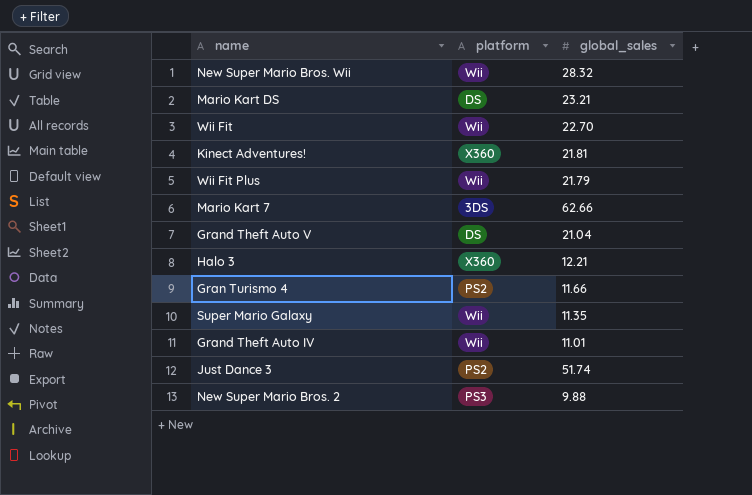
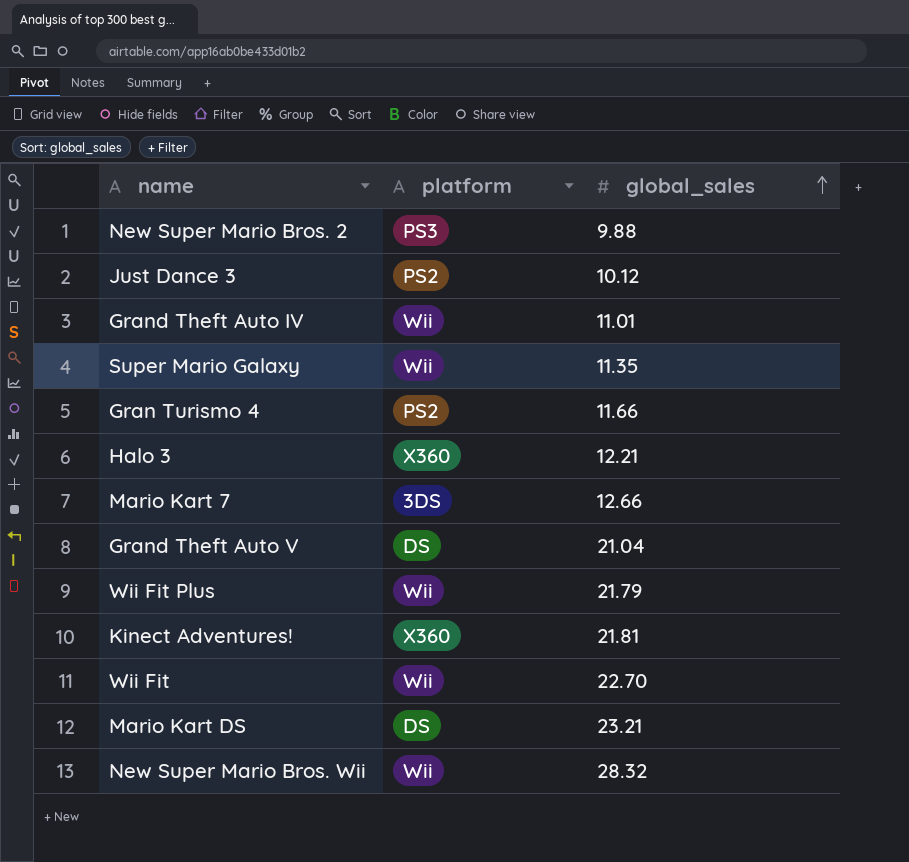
row order: none -> global_sales ascending
Just Dance 3 | global_sales: 51.74 -> 10.12
Mario Kart 7 | global_sales: 62.66 -> 12.66

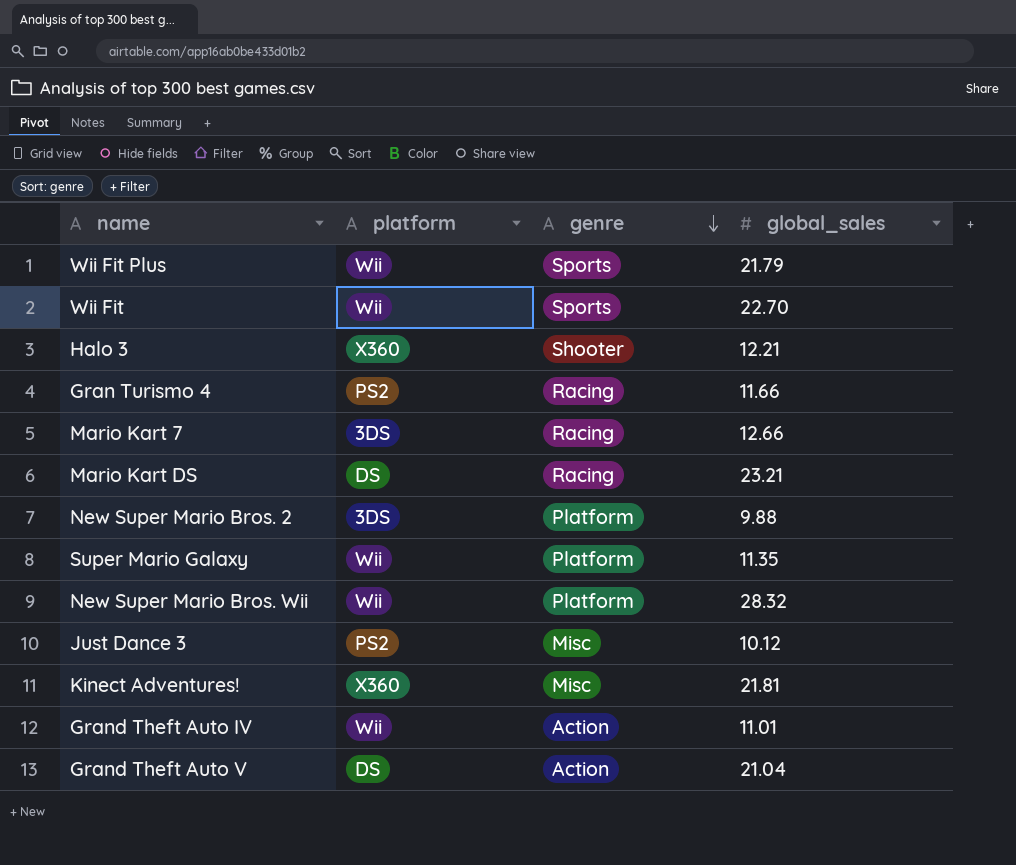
row order: global_sales ascending -> genre descending
column genre | position: none -> 3
New Super Mario Bros. 2 | platform: PS3 -> 3DS

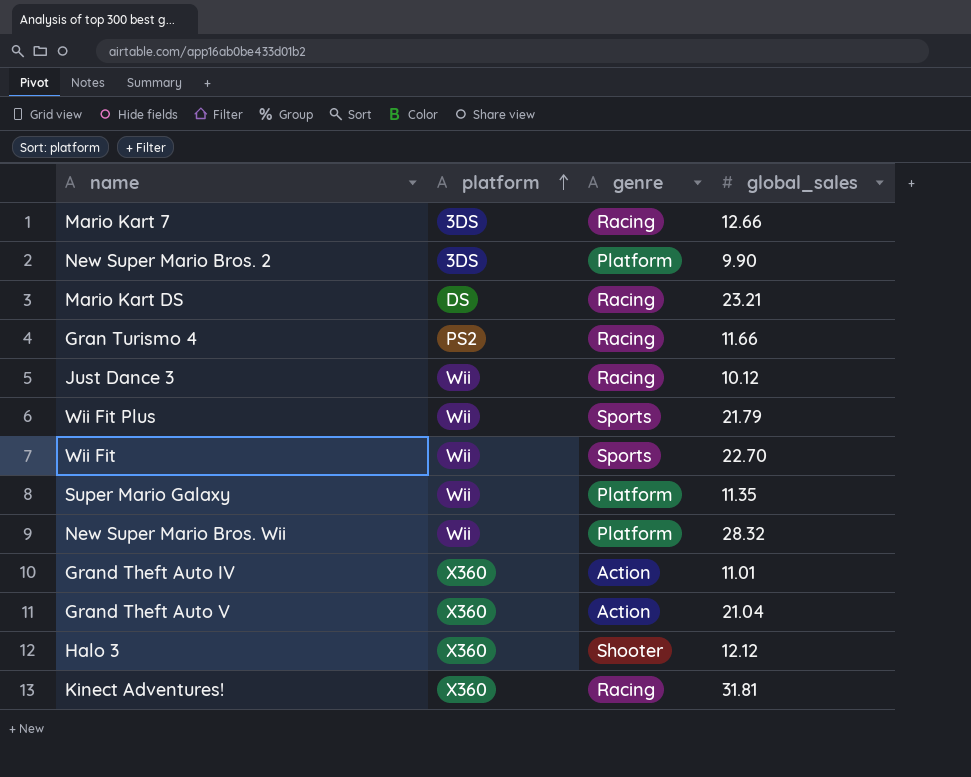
row order: genre descending -> platform ascending
New Super Mario Bros. 2 | global_sales: 9.88 -> 9.90
Just Dance 3 | platform: PS2 -> Wii
Just Dance 3 | genre: Misc -> Racing
Grand Theft Auto IV | platform: Wii -> X360
Grand Theft Auto V | platform: DS -> X360
Halo 3 | global_sales: 12.21 -> 12.12
Kinect Adventures! | genre: Misc -> Racing
Kinect Adventures! | global_sales: 21.81 -> 31.81

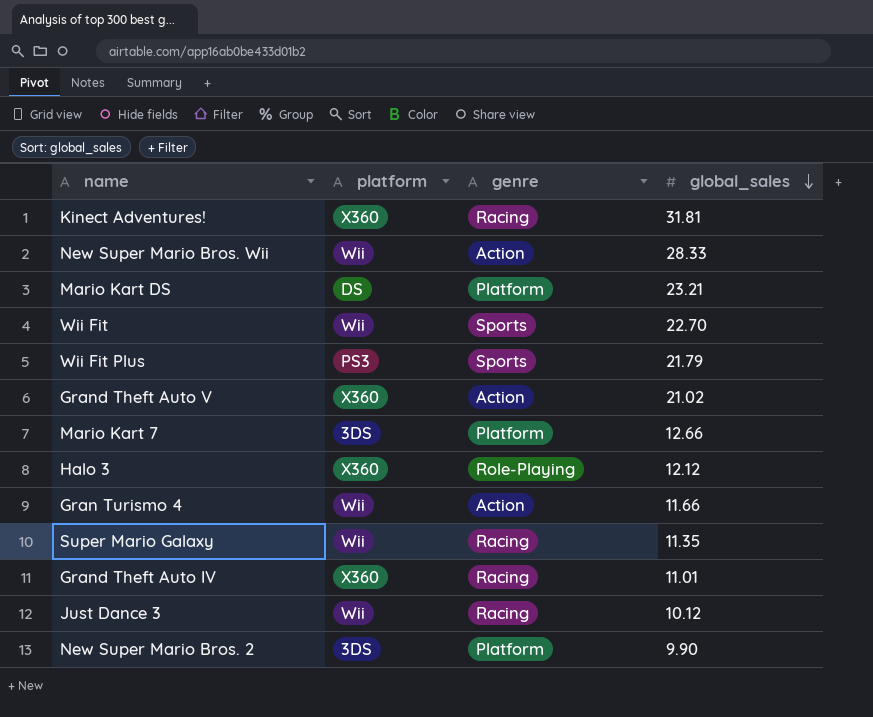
row order: platform ascending -> global_sales descending
New Super Mario Bros. Wii | genre: Platform -> Action
New Super Mario Bros. Wii | global_sales: 28.32 -> 28.33
Mario Kart DS | genre: Racing -> Platform
Wii Fit Plus | platform: Wii -> PS3
Grand Theft Auto V | global_sales: 21.04 -> 21.02
Mario Kart 7 | genre: Racing -> Platform
Halo 3 | genre: Shooter -> Role-Playing
Gran Turismo 4 | platform: PS2 -> Wii
Gran Turismo 4 | genre: Racing -> Action
Super Mario Galaxy | genre: Platform -> Racing
Grand Theft Auto IV | genre: Action -> Racing

